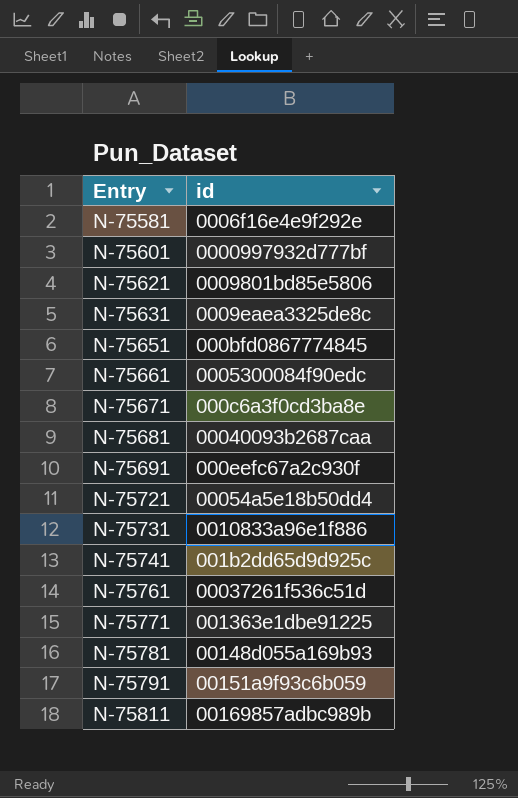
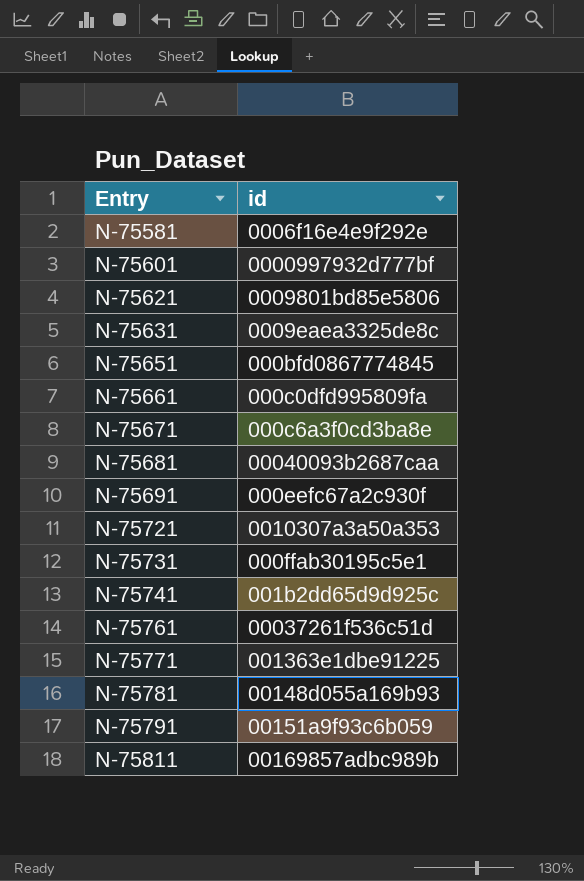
N-75661 | id: 0005300084f90edc -> 000c0dfd995809fa
N-75721 | id: 00054a5e18b50dd4 -> 0010307a3a50a353
N-75731 | id: 0010833a96e1f886 -> 000ffab30195c5e1

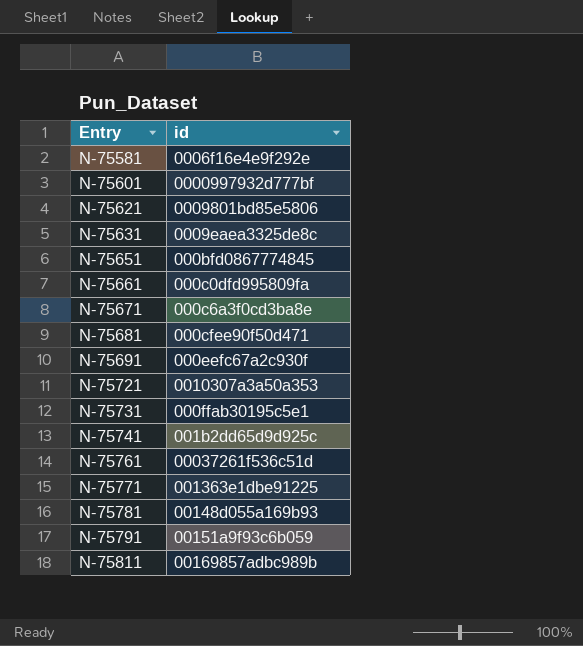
N-75681 | id: 00040093b2687caa -> 000cfee90f50d471

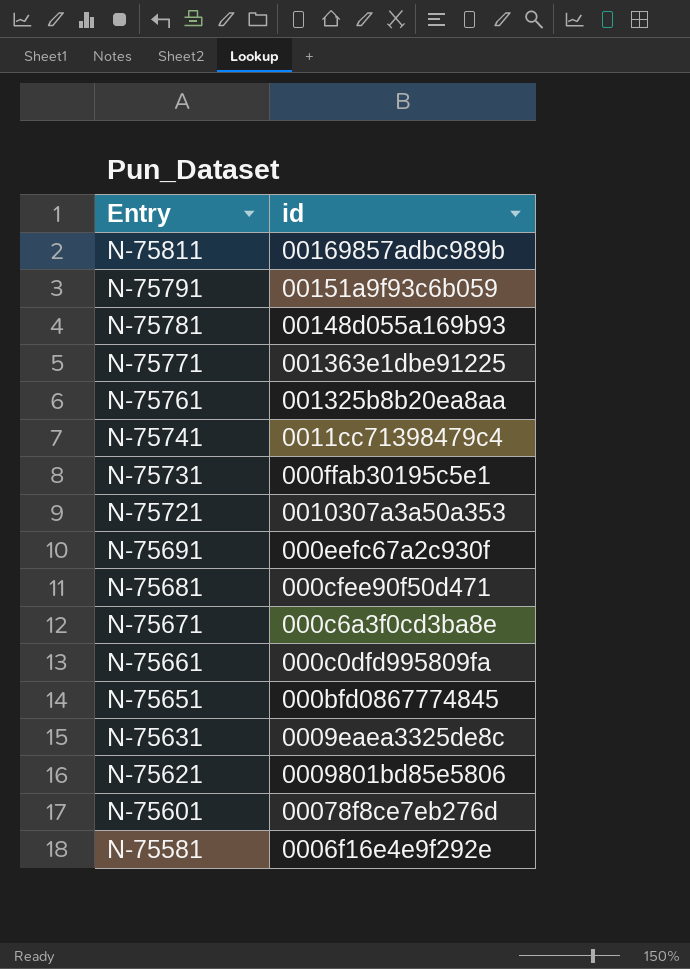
row order: Entry ascending -> Entry descending
N-75761 | id: 00037261f536c51d -> 001325b8b20ea8aa
N-75741 | id: 001b2dd65d9d925c -> 0011cc71398479c4
N-75601 | id: 0000997932d777bf -> 00078f8ce7eb276d

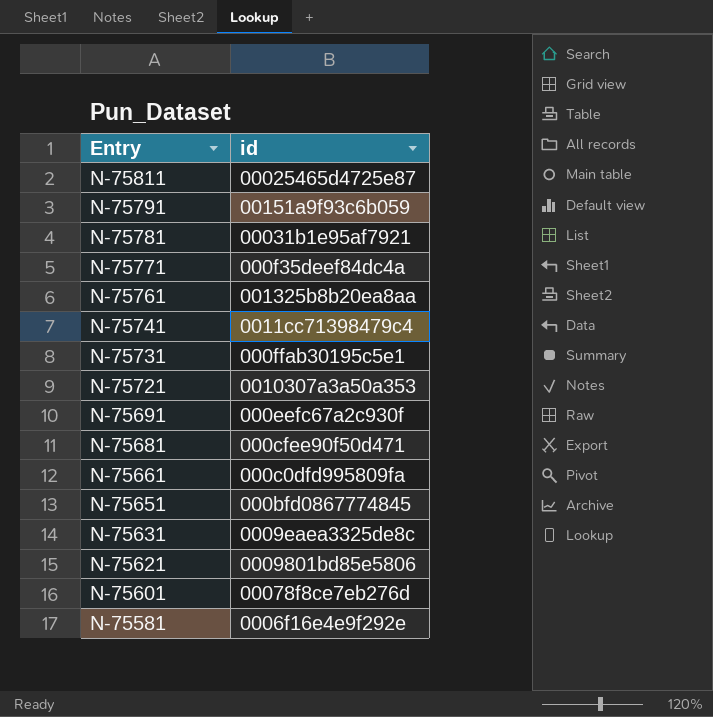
row N-75671: 000c6a3f0cd3ba8e -> none
N-75811 | id: 00169857adbc989b -> 00025465d4725e87
N-75781 | id: 00148d055a169b93 -> 00031b1e95af7921
N-75771 | id: 001363e1dbe91225 -> 000f35deef84dc4a

